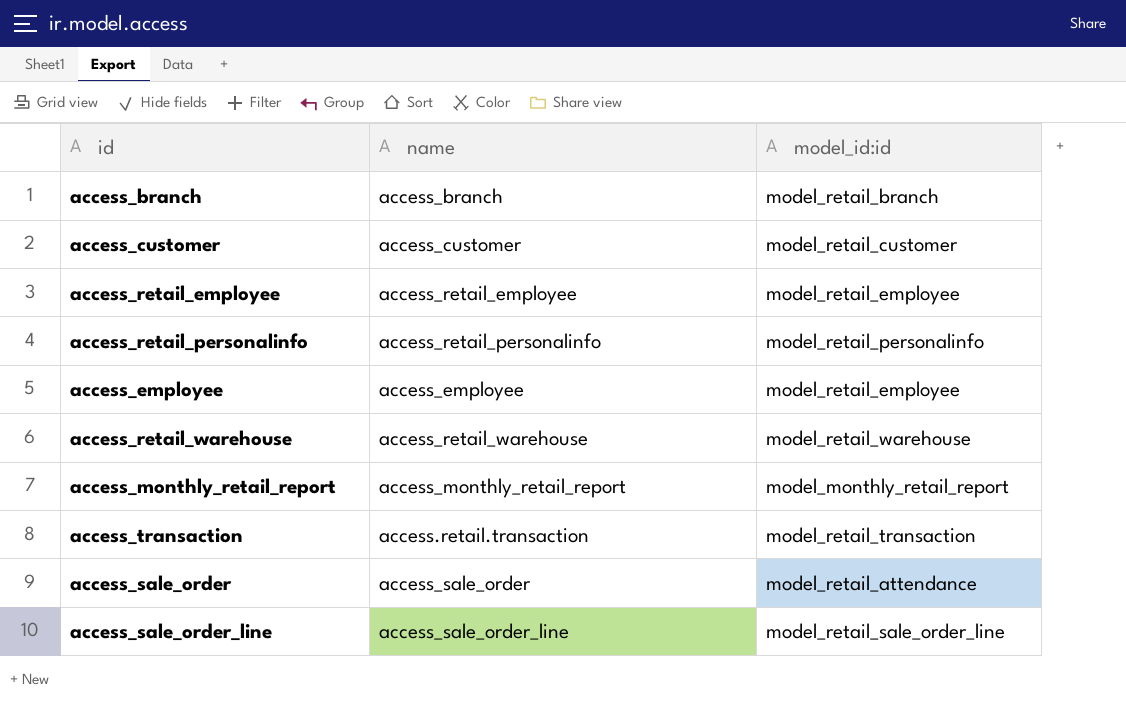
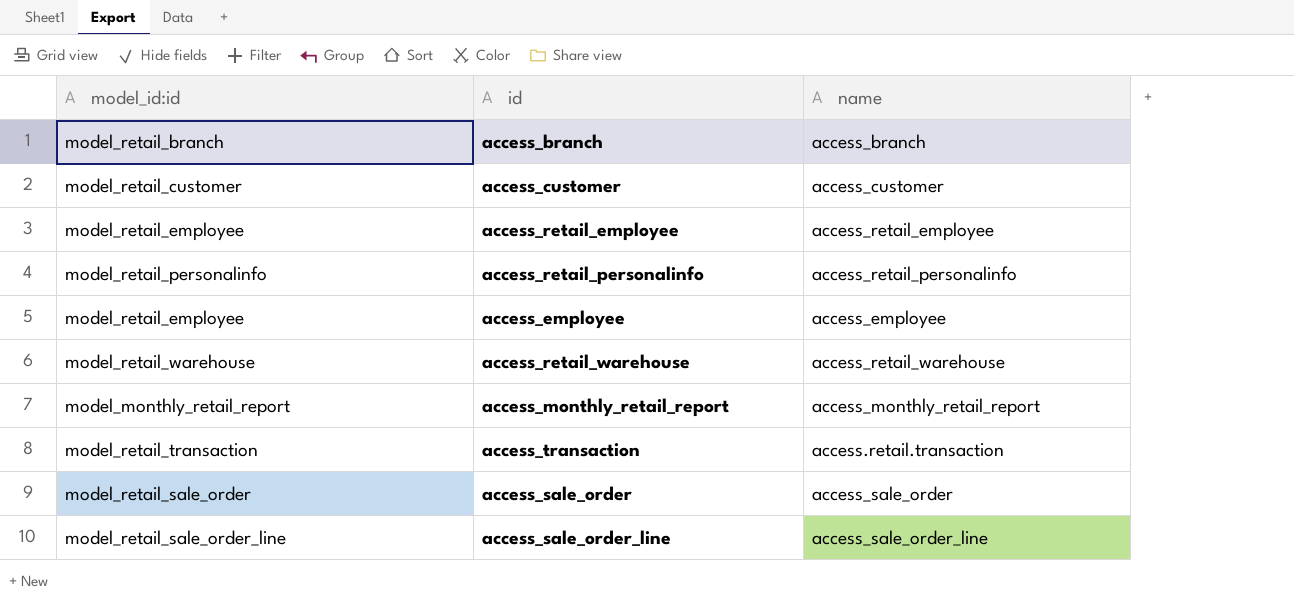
column model_id:id | position: 3 -> 1
access_sale_order | model_id:id: model_retail_attendance -> model_retail_sale_order

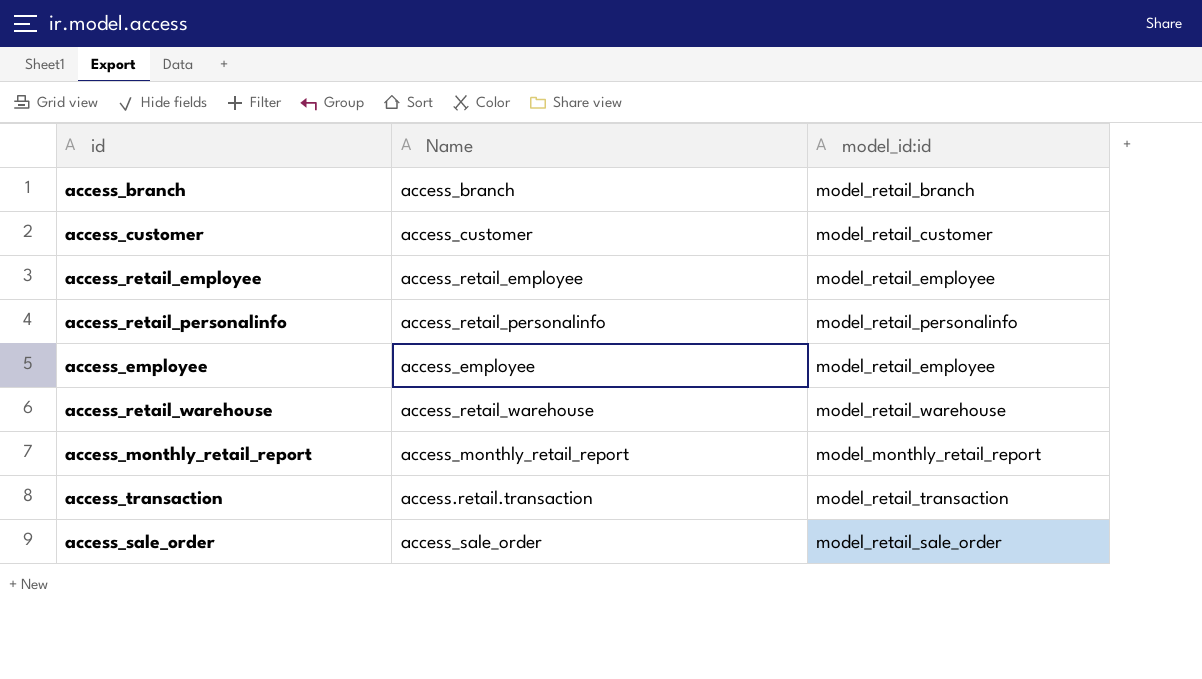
column name: name -> Name
column model_id:id | position: 1 -> 3
row access_sale_order_line: model_retail_sale_order_line | access_sale_order_line -> none

